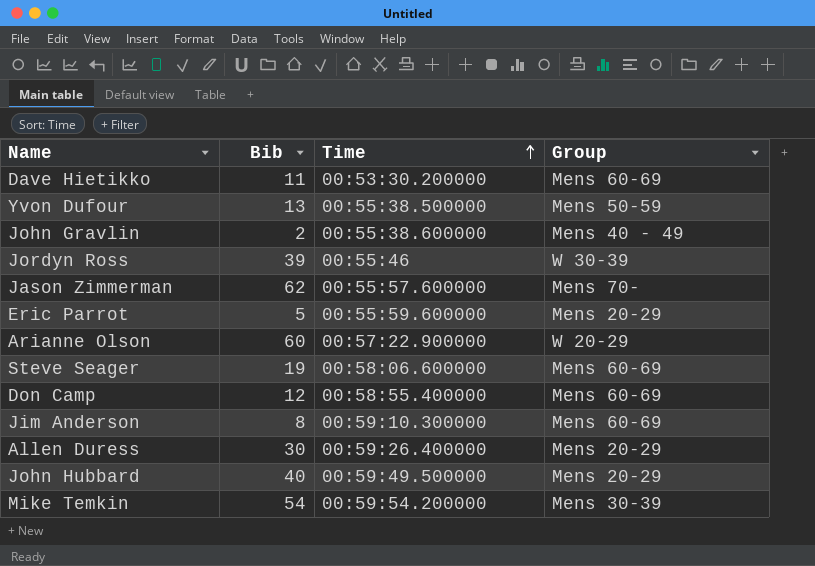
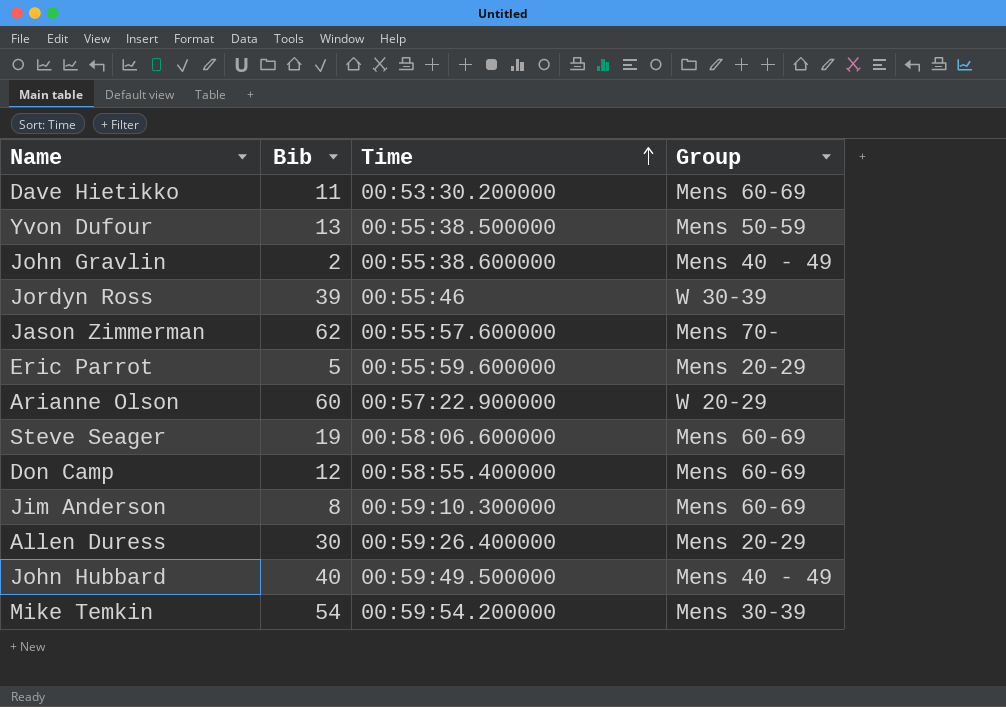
John Hubbard | Group: Mens 20-29 -> Mens 40 - 49

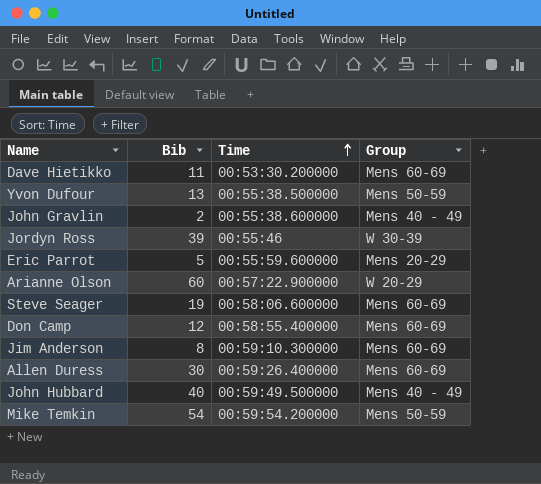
row Jason Zimmerman: 62 | 00:55:57.600000 | Mens 70- -> none
Allen Duress | Group: Mens 20-29 -> Mens 60-69
Mike Temkin | Group: Mens 30-39 -> Mens 50-59

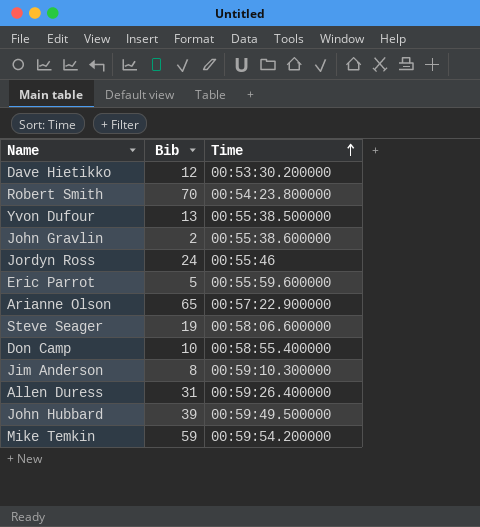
column Group | position: 4 -> none
Dave Hietikko | Bib: 11 -> 12
row Robert Smith: none -> 70 | 00:54:23.800000
Jordyn Ross | Bib: 39 -> 24
Arianne Olson | Bib: 60 -> 65
Don Camp | Bib: 12 -> 10
Allen Duress | Bib: 30 -> 31
John Hubbard | Bib: 40 -> 39
Mike Temkin | Bib: 54 -> 59

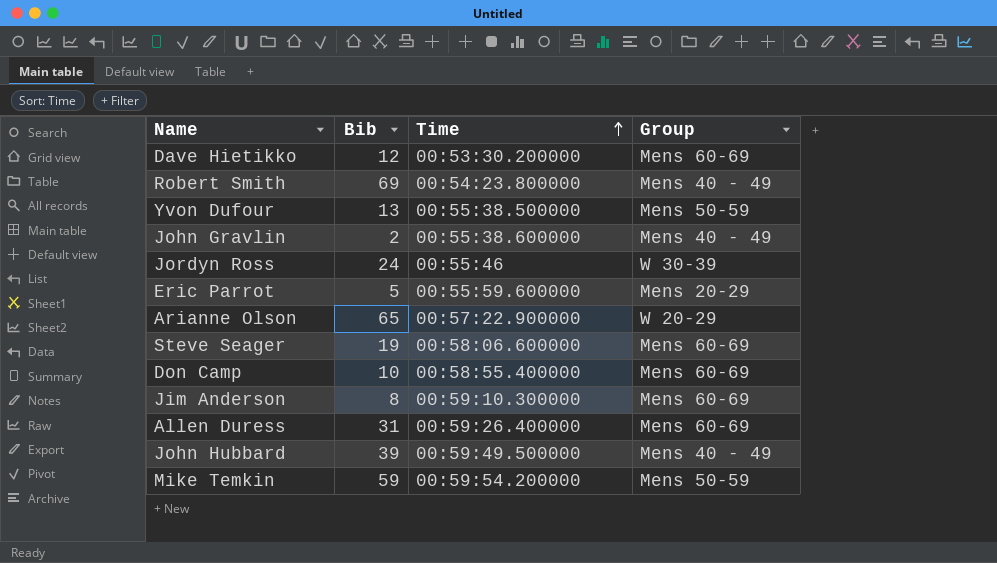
column Group | position: none -> 4
Robert Smith | Bib: 70 -> 69

